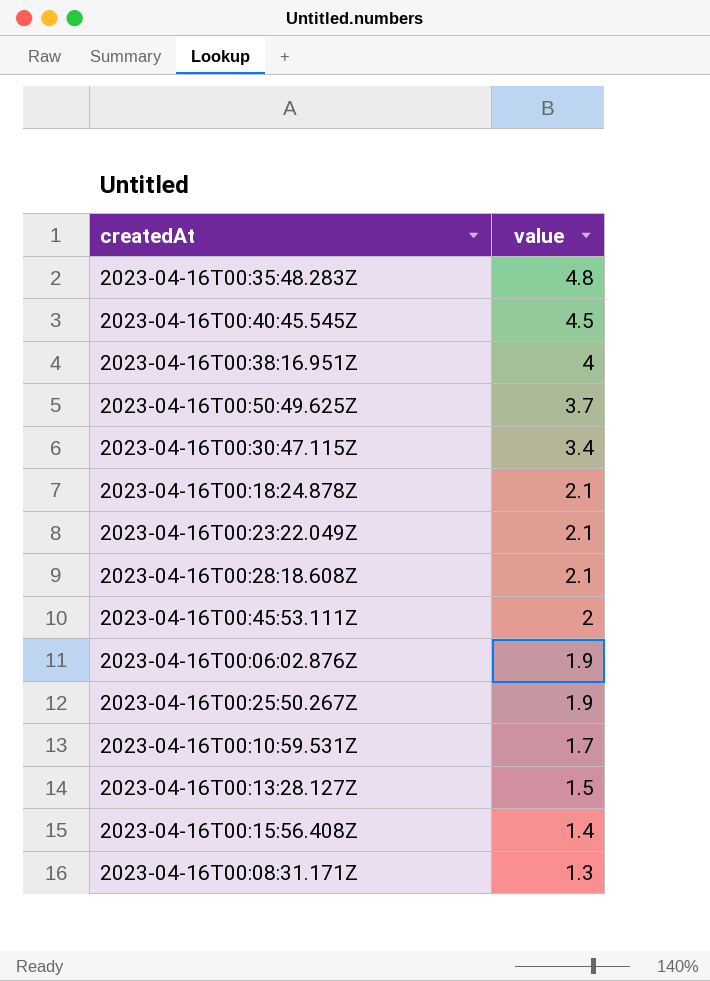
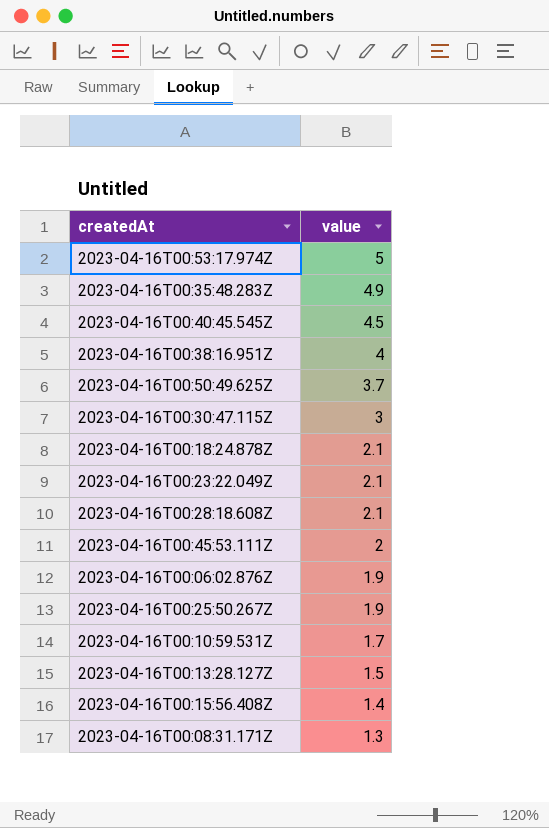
row 2023-04-16T00:53:17.974Z: none -> 5
2023-04-16T00:35:48.283Z | value: 4.8 -> 4.9
2023-04-16T00:30:47.115Z | value: 3.4 -> 3

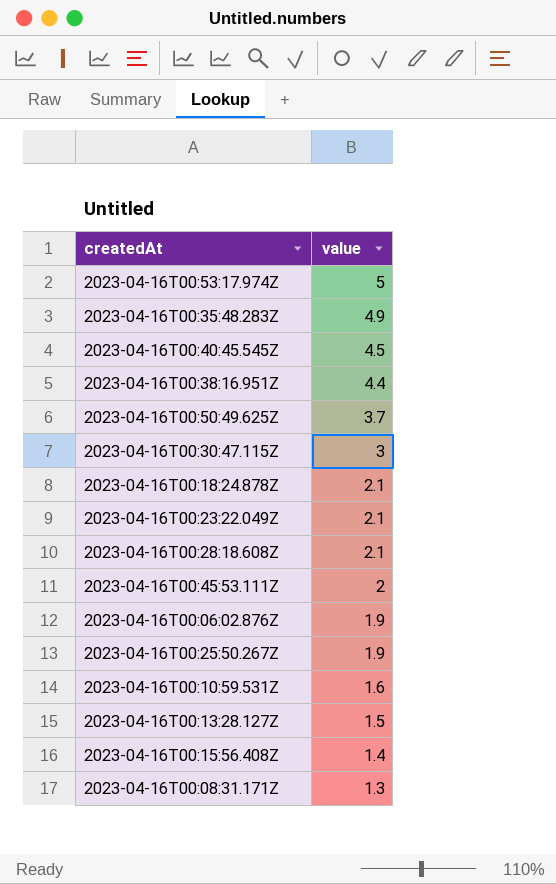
2023-04-16T00:38:16.951Z | value: 4 -> 4.4
2023-04-16T00:10:59.531Z | value: 1.7 -> 1.6

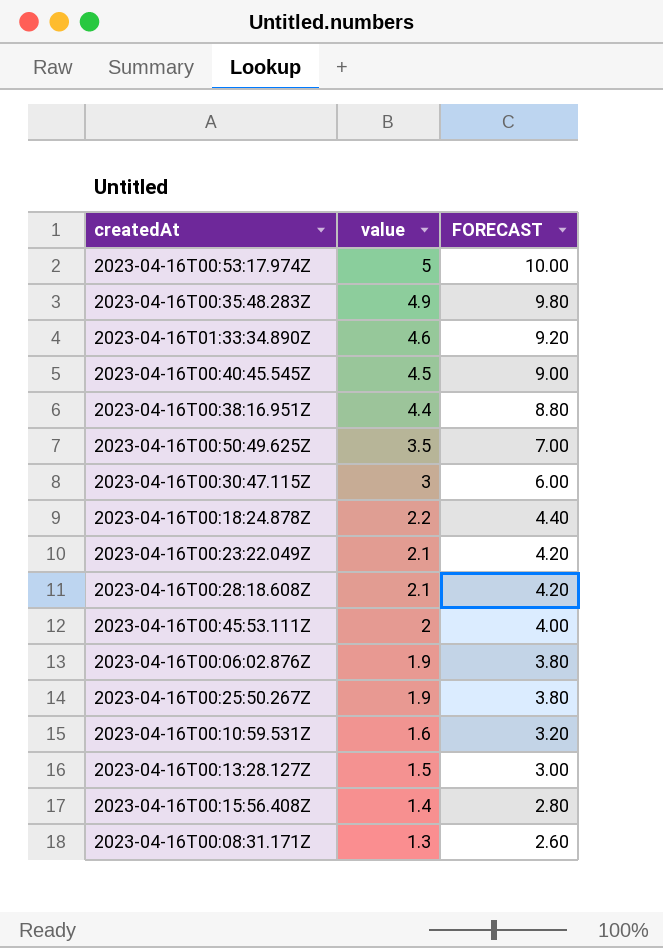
column FORECAST | formula: none -> [value] * 2
row 2023-04-16T01:33:34.890Z: none -> 4.6 | 9.20
2023-04-16T00:50:49.625Z | value: 3.7 -> 3.5
2023-04-16T00:18:24.878Z | value: 2.1 -> 2.2

